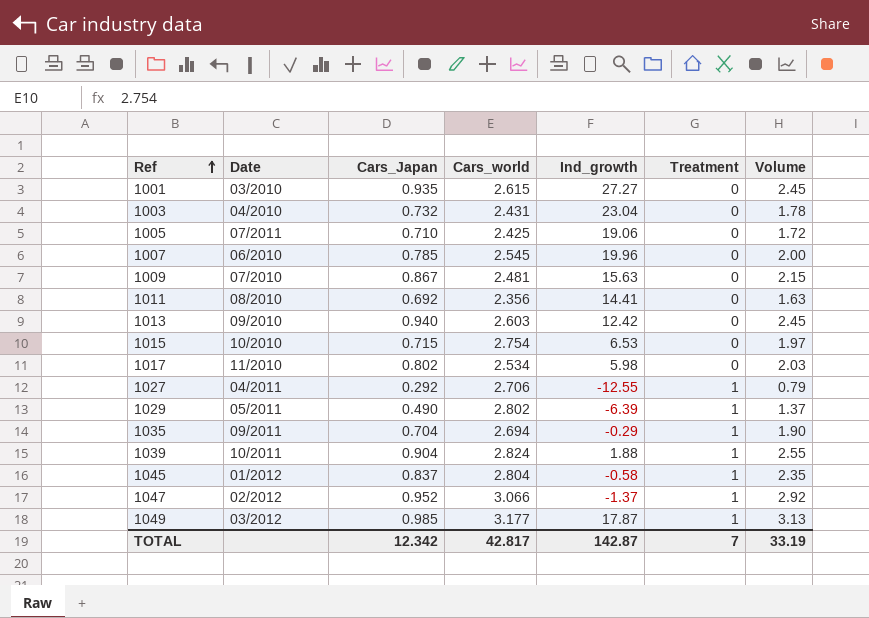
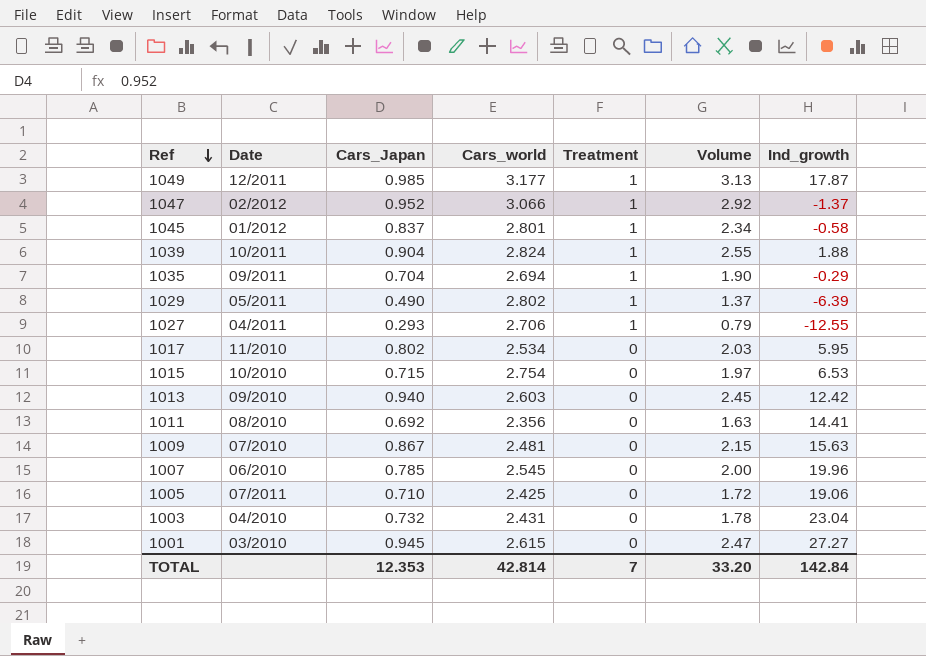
row order: Ref ascending -> Ref descending
column Ind_growth | position: 5 -> 7
1049 | Date: 03/2012 -> 12/2011
1045 | Cars_world: 2.804 -> 2.801
1045 | Volume: 2.35 -> 2.34
1027 | Cars_Japan: 0.292 -> 0.293
1017 | Ind_growth: 5.98 -> 5.95
1001 | Cars_Japan: 0.935 -> 0.945
1001 | Volume: 2.45 -> 2.47
TOTAL | Cars_Japan: 12.342 -> 12.353
TOTAL | Cars_world: 42.817 -> 42.814
TOTAL | Volume: 33.19 -> 33.20
TOTAL | Ind_growth: 142.87 -> 142.84

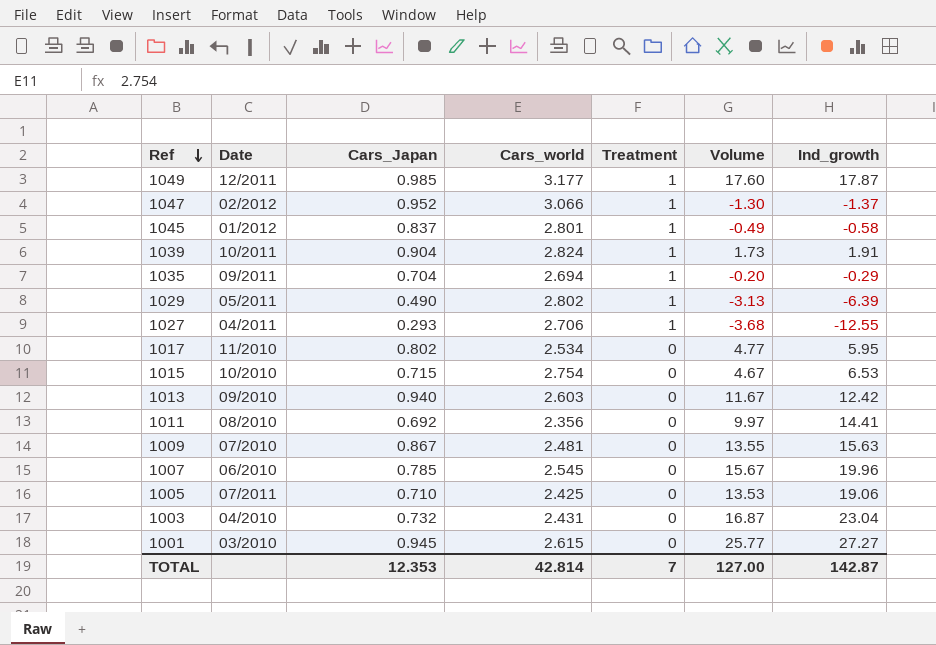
column Volume | formula: [Cars_Japan] * [Cars_world] -> [Cars_Japan] * [Ind_growth]
1039 | Ind_growth: 1.88 -> 1.91
TOTAL | Volume: 33.20 -> 127.00
TOTAL | Ind_growth: 142.84 -> 142.87

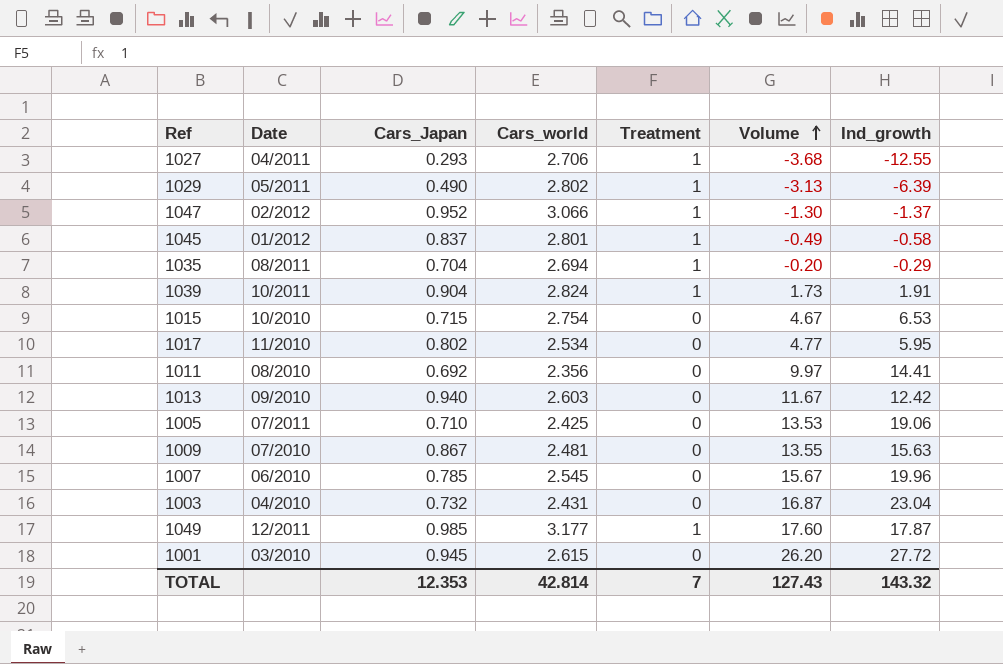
row order: Ref descending -> Volume ascending
1035 | Date: 09/2011 -> 08/2011
1001 | Volume: 25.77 -> 26.20
1001 | Ind_growth: 27.27 -> 27.72
TOTAL | Volume: 127.00 -> 127.43
TOTAL | Ind_growth: 142.87 -> 143.32

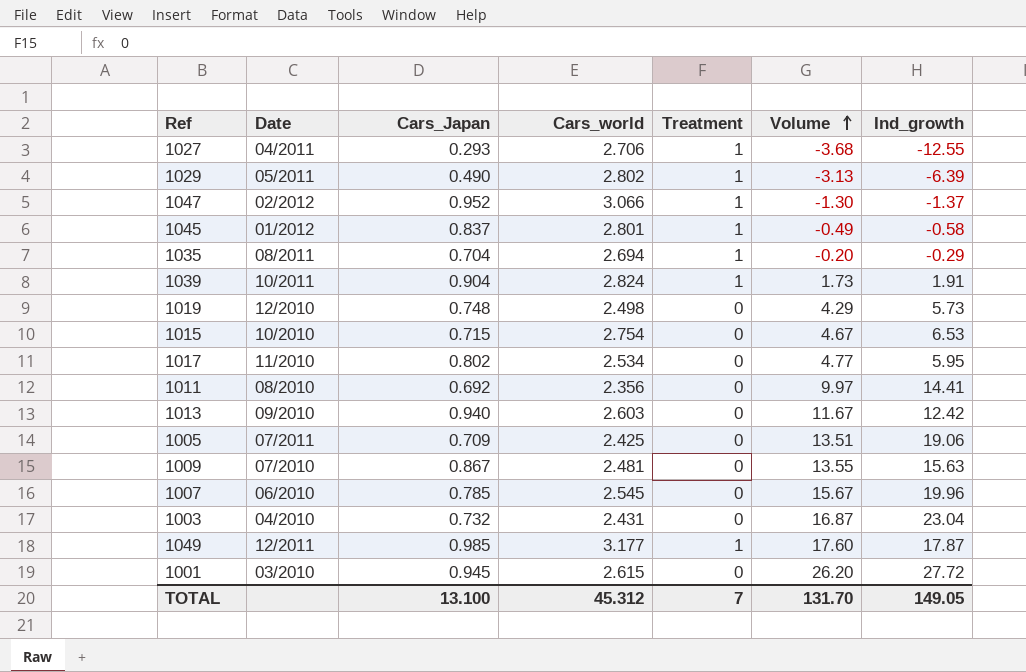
row 1019: none -> 12/2010 | 0.748 | 2.498 | 0 | 4.29 | 5.73
1005 | Cars_Japan: 0.710 -> 0.709
1005 | Volume: 13.53 -> 13.51
TOTAL | Cars_Japan: 12.353 -> 13.100
TOTAL | Cars_world: 42.814 -> 45.312
TOTAL | Volume: 127.43 -> 131.70
TOTAL | Ind_growth: 143.32 -> 149.05

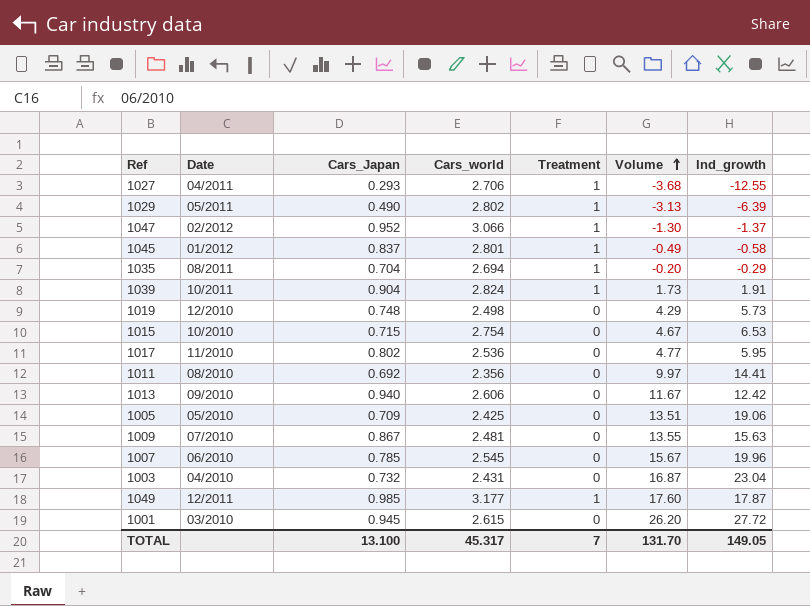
1017 | Cars_world: 2.534 -> 2.536
1013 | Cars_world: 2.603 -> 2.606
1005 | Date: 07/2011 -> 05/2010
TOTAL | Cars_world: 45.312 -> 45.317

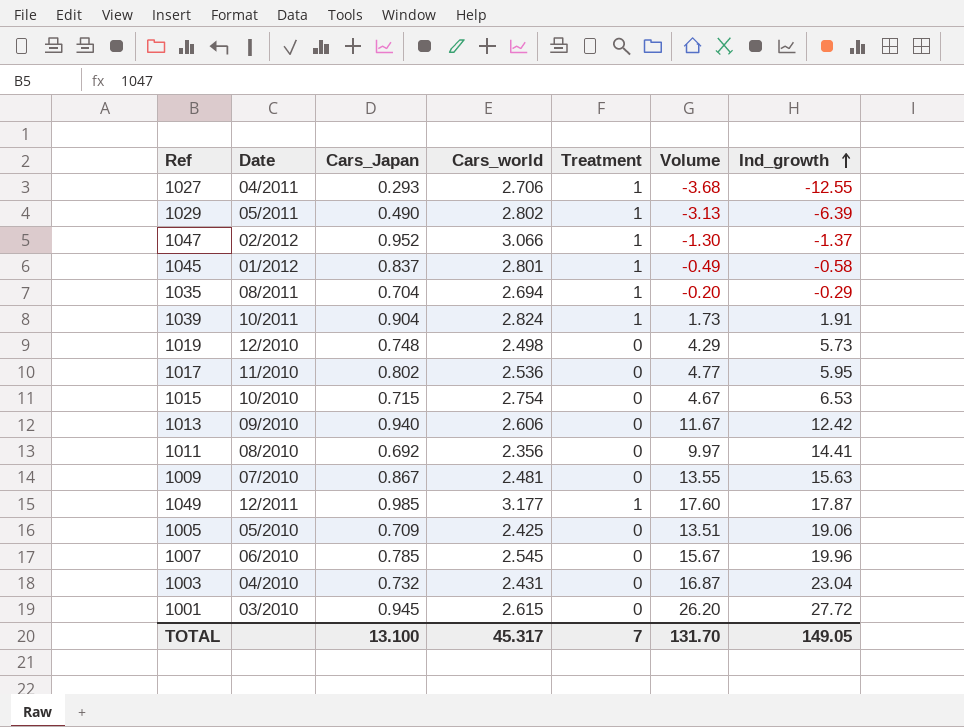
row order: Volume ascending -> Ind_growth ascending

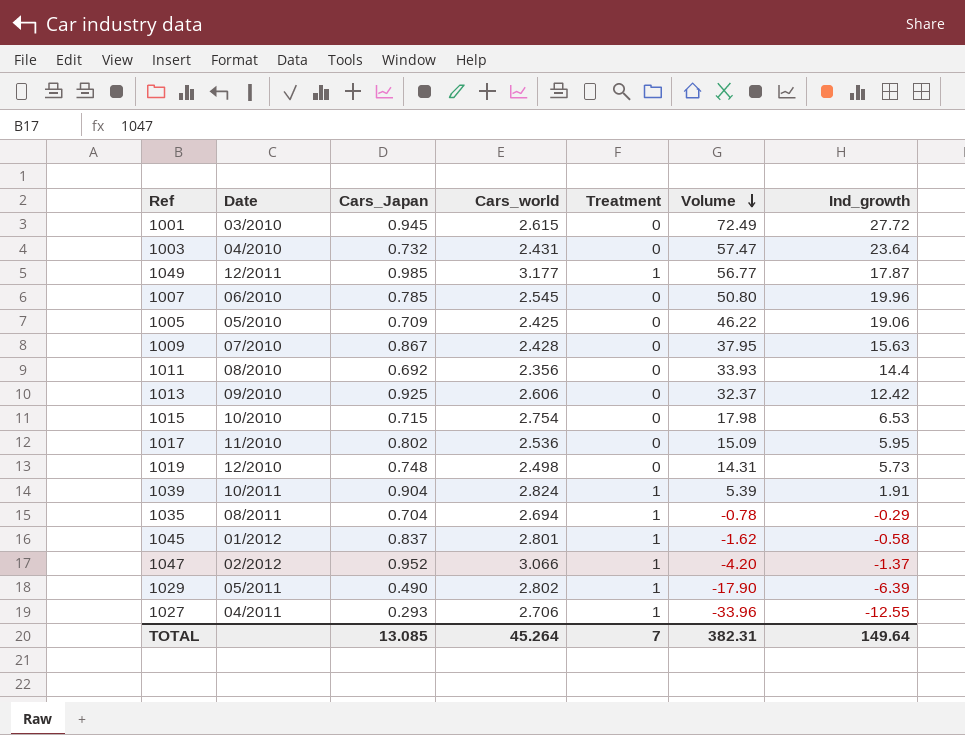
row order: Ind_growth ascending -> Volume descending
column Volume | formula: [Cars_Japan] * [Ind_growth] -> [Cars_world] * [Ind_growth]
1003 | Ind_growth: 23.04 -> 23.64
1009 | Cars_world: 2.481 -> 2.428
1011 | Ind_growth: 14.41 -> 14.4
1013 | Cars_Japan: 0.940 -> 0.925
TOTAL | Cars_Japan: 13.100 -> 13.085
TOTAL | Cars_world: 45.317 -> 45.264
TOTAL | Volume: 131.70 -> 382.31
TOTAL | Ind_growth: 149.05 -> 149.64

